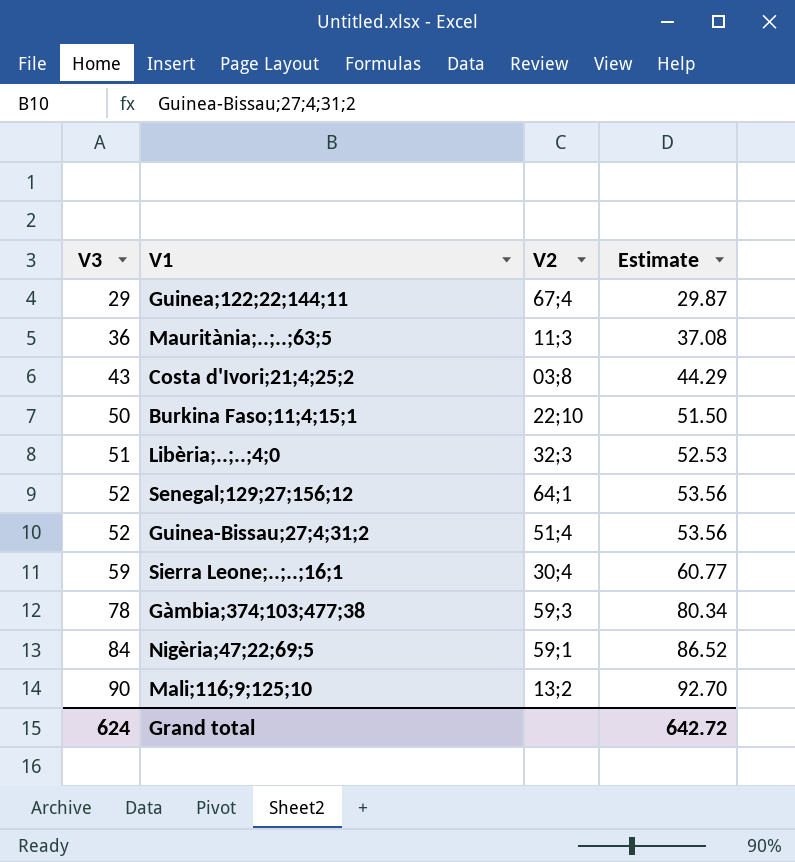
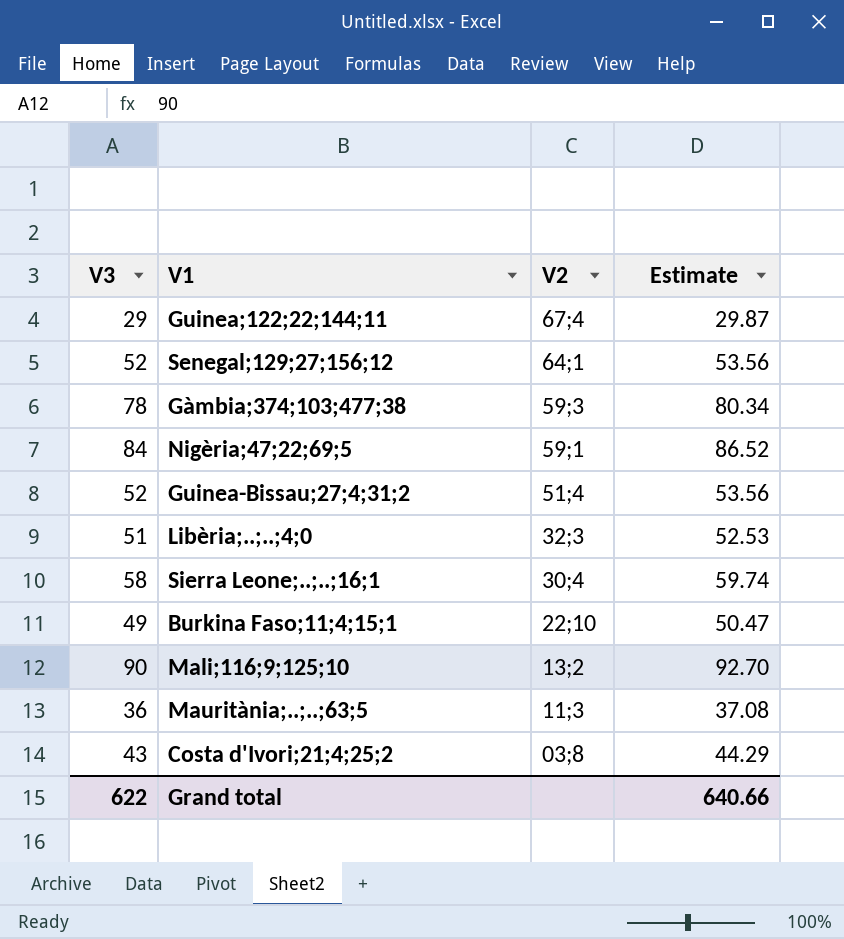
row order: V3 ascending -> V2 descending
Sierra Leone;..;..;16;1 | V3: 59 -> 58
Sierra Leone;..;..;16;1 | Estimate: 60.77 -> 59.74
Burkina Faso;11;4;15;1 | V3: 50 -> 49
Burkina Faso;11;4;15;1 | Estimate: 51.50 -> 50.47
Grand total | V3: 624 -> 622
Grand total | Estimate: 642.72 -> 640.66

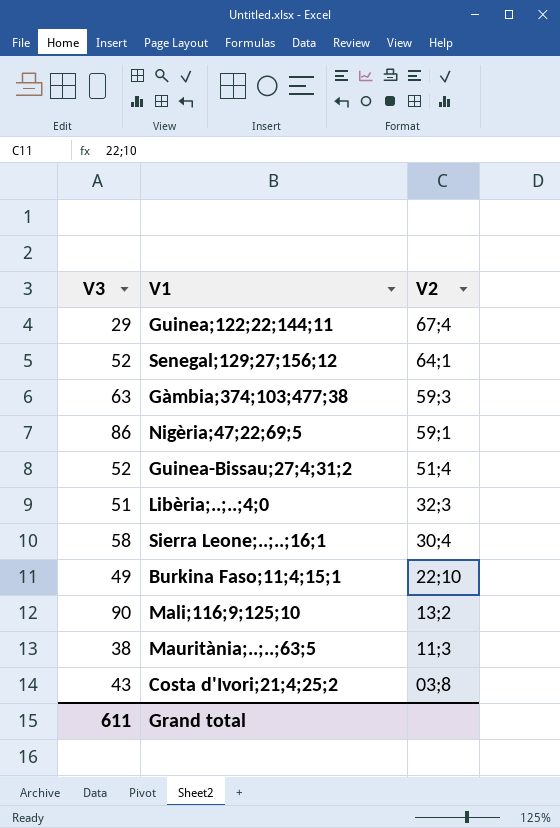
column Estimate | formula: [V3] * 1.03 -> none
Gàmbia;374;103;477;38 | V3: 78 -> 63
Nigèria;47;22;69;5 | V3: 84 -> 86
Mauritània;..;..;63;5 | V3: 36 -> 38
Grand total | V3: 622 -> 611

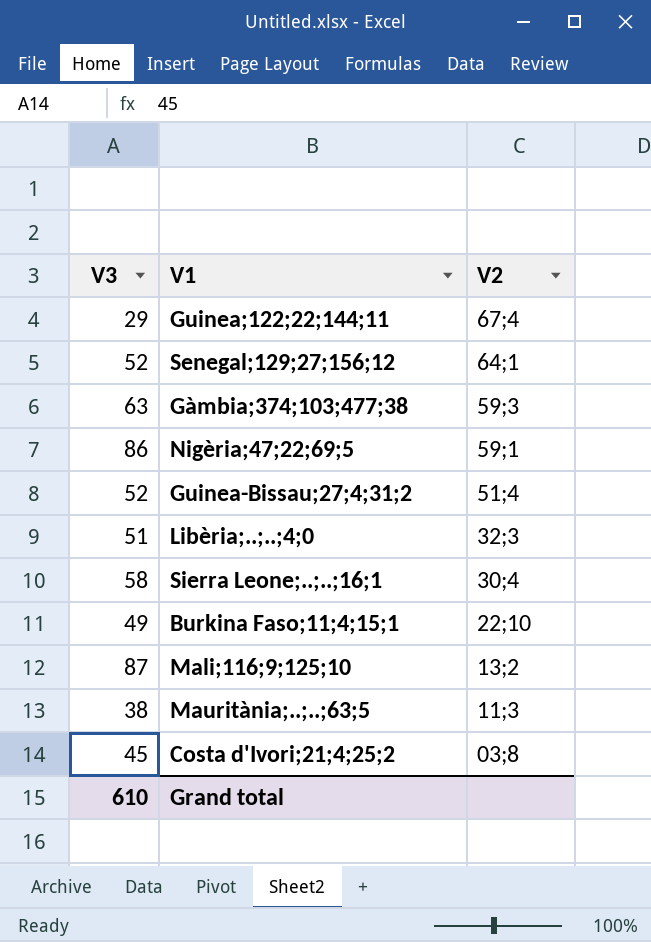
Mali;116;9;125;10 | V3: 90 -> 87
Costa d'Ivori;21;4;25;2 | V3: 43 -> 45
Grand total | V3: 611 -> 610

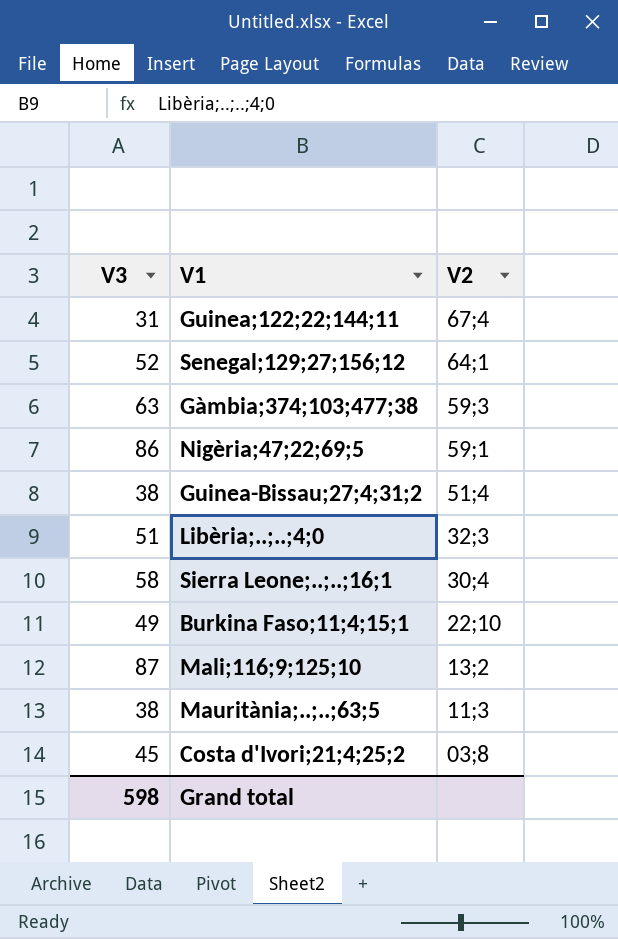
Guinea;122;22;144;11 | V3: 29 -> 31
Guinea-Bissau;27;4;31;2 | V3: 52 -> 38
Grand total | V3: 610 -> 598

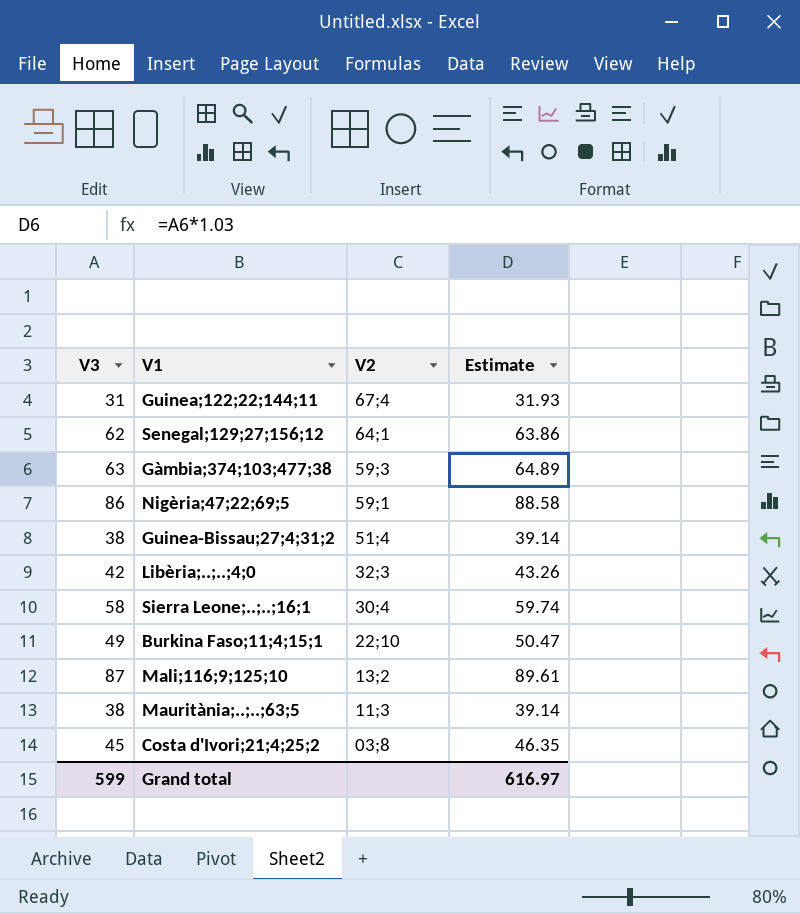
column Estimate | formula: none -> [V3] * 1.03
Senegal;129;27;156;12 | V3: 52 -> 62
Libèria;..;..;4;0 | V3: 51 -> 42
Grand total | V3: 598 -> 599

